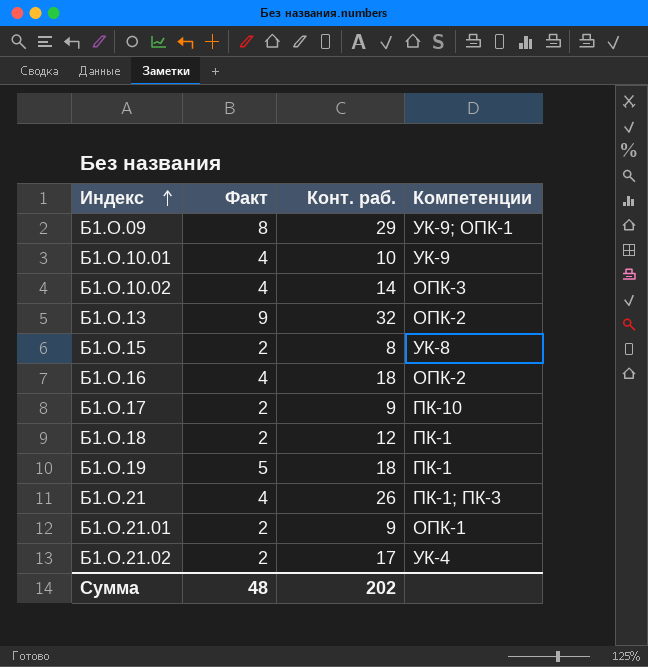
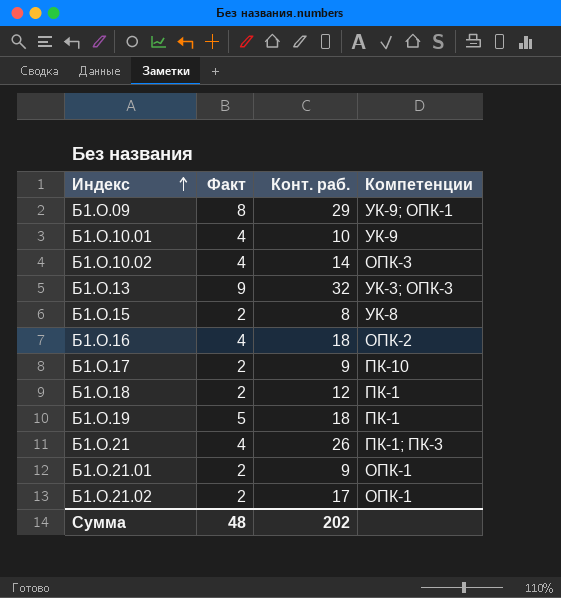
Б1.О.13 | Компетенции: ОПК-2 -> УК-3; ОПК-3
Б1.О.21.02 | Компетенции: УК-4 -> ОПК-1

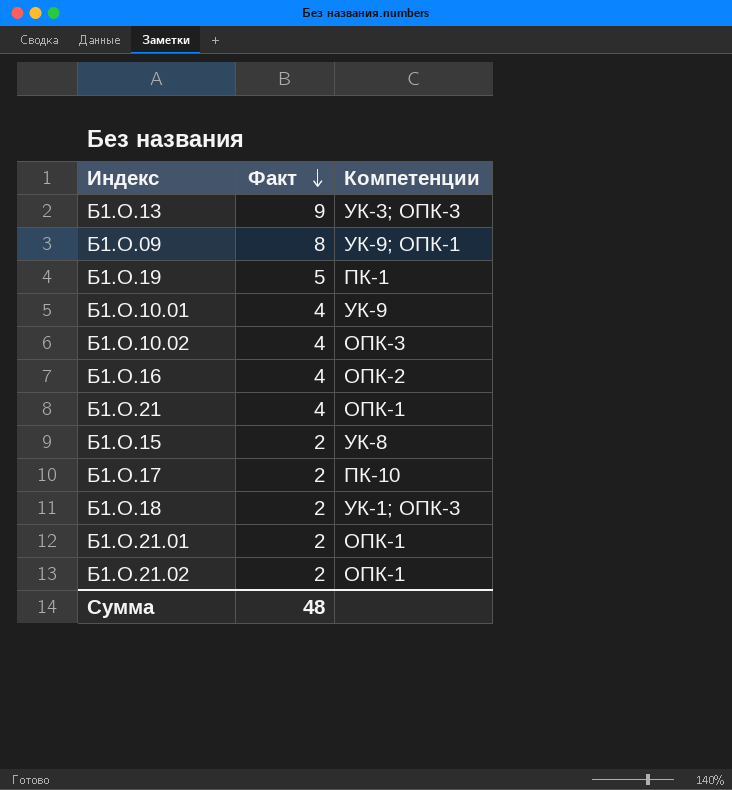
row order: Индекс ascending -> Факт descending
column Конт. раб. | position: 3 -> none
Б1.О.21 | Компетенции: ПК-1; ПК-3 -> ОПК-1
Б1.О.18 | Компетенции: ПК-1 -> УК-1; ОПК-3

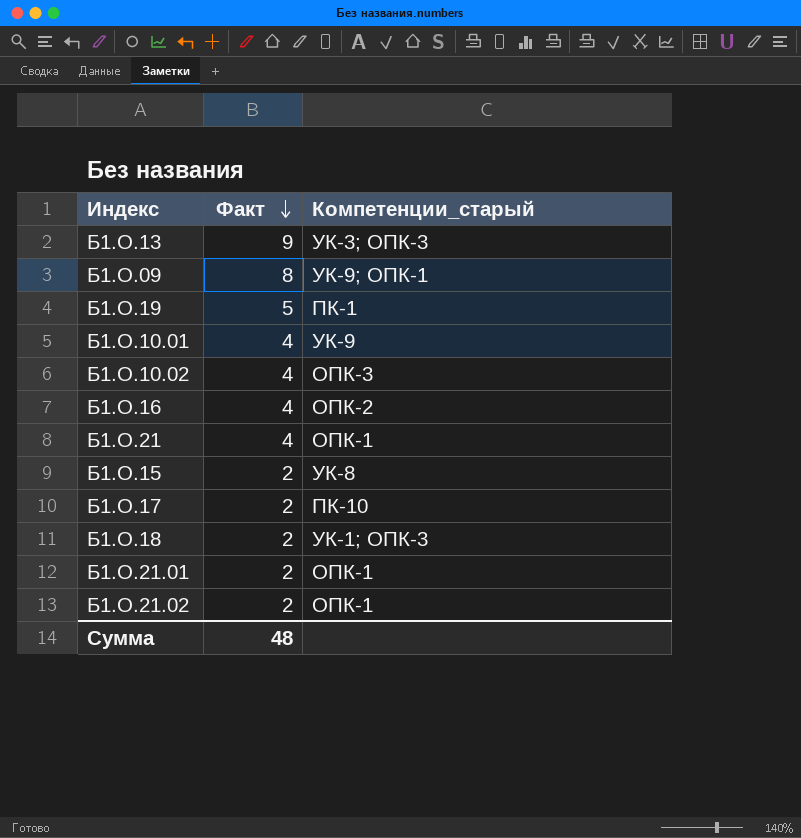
column name: Компетенции -> Компетенции_старый

